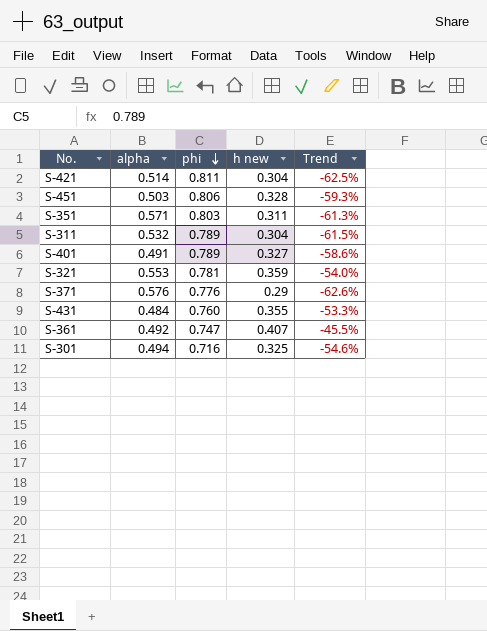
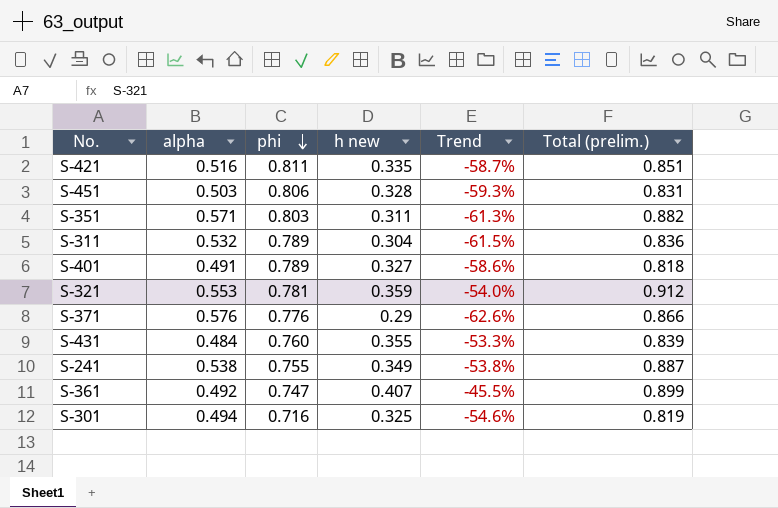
column Total (prelim.) | formula: none -> [alpha] + [h new]
S-421 | alpha: 0.514 -> 0.516
S-421 | h new: 0.304 -> 0.335
S-421 | Trend: -62.5% -> -58.7%
row S-241: none -> 0.538 | 0.755 | 0.349 | -53.8% | 0.887

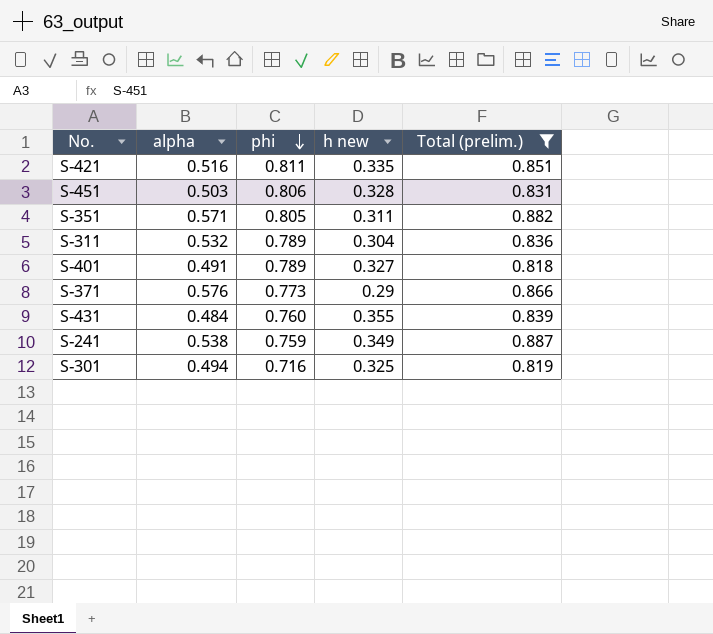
filter: none -> Total (prelim.) <= 0.887
column Trend | formula: ([h new] - [phi]) / [phi] -> none
S-351 | phi: 0.803 -> 0.805
S-371 | phi: 0.776 -> 0.773
S-241 | phi: 0.755 -> 0.759

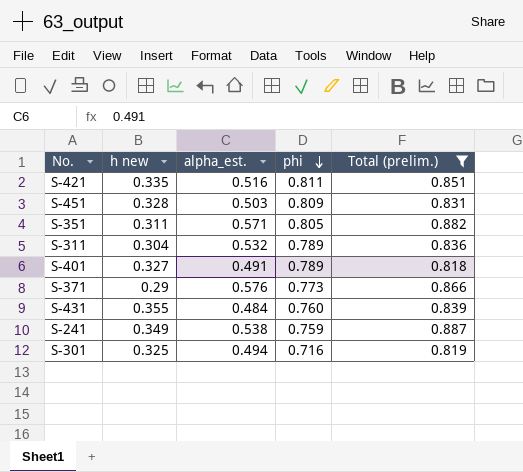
column h new | position: 4 -> 2
column name: alpha -> alpha_est.
S-451 | phi: 0.806 -> 0.809

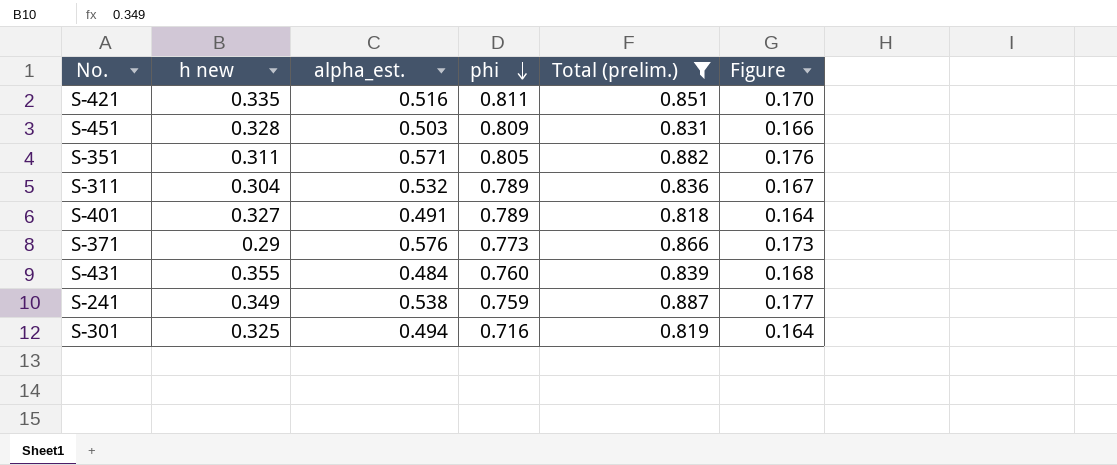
column Figure | formula: none -> [Total (prelim.)] * 0.2

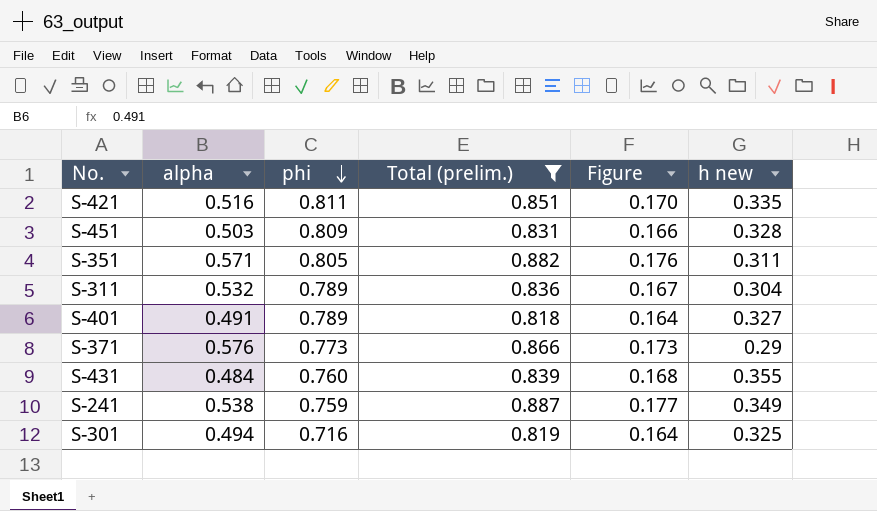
column name: alpha_est. -> alpha
column h new | position: 2 -> 6

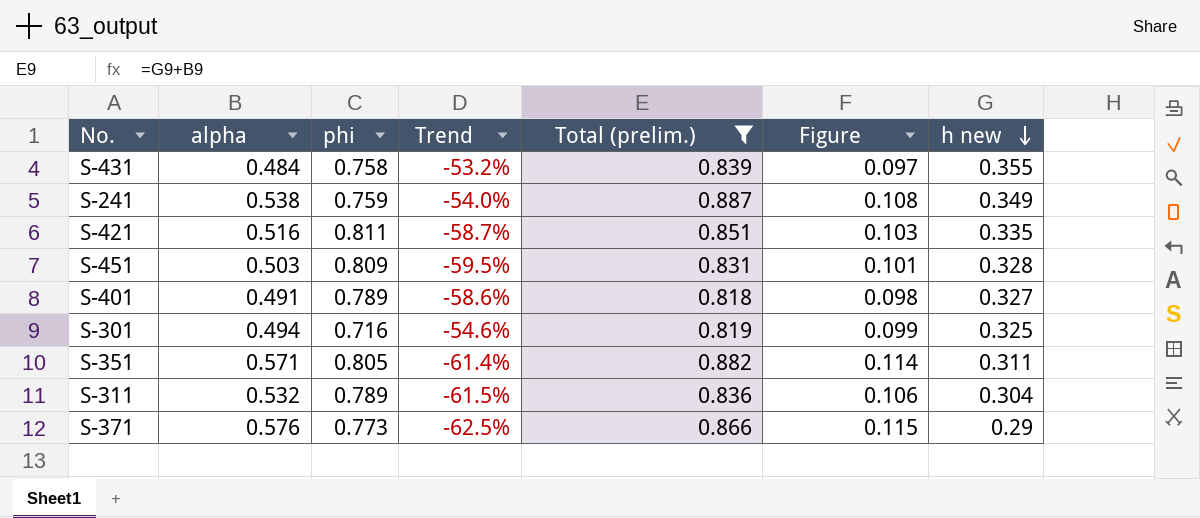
row order: phi descending -> h new descending
column Trend | formula: none -> ([h new] - [phi]) / [phi]
column Figure | formula: [Total (prelim.)] * 0.2 -> [alpha] * 0.2
S-431 | phi: 0.760 -> 0.758

